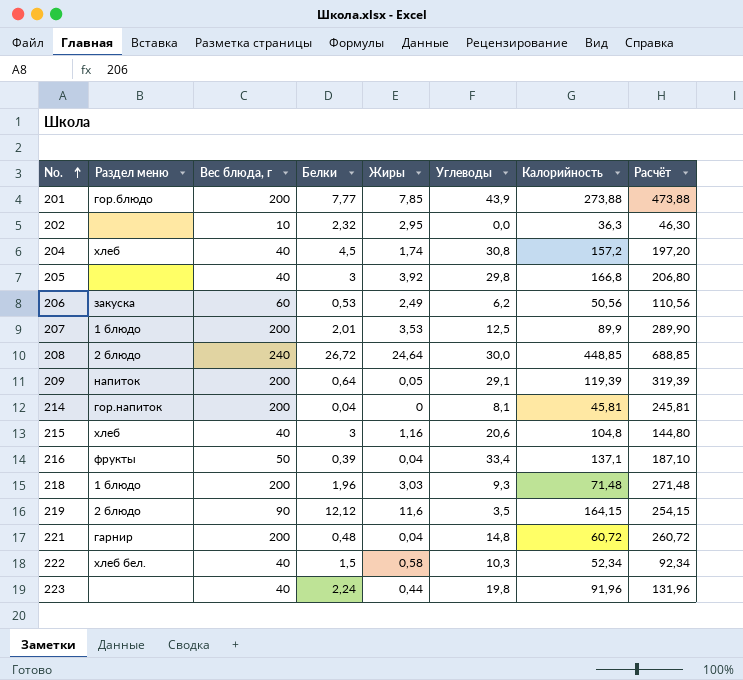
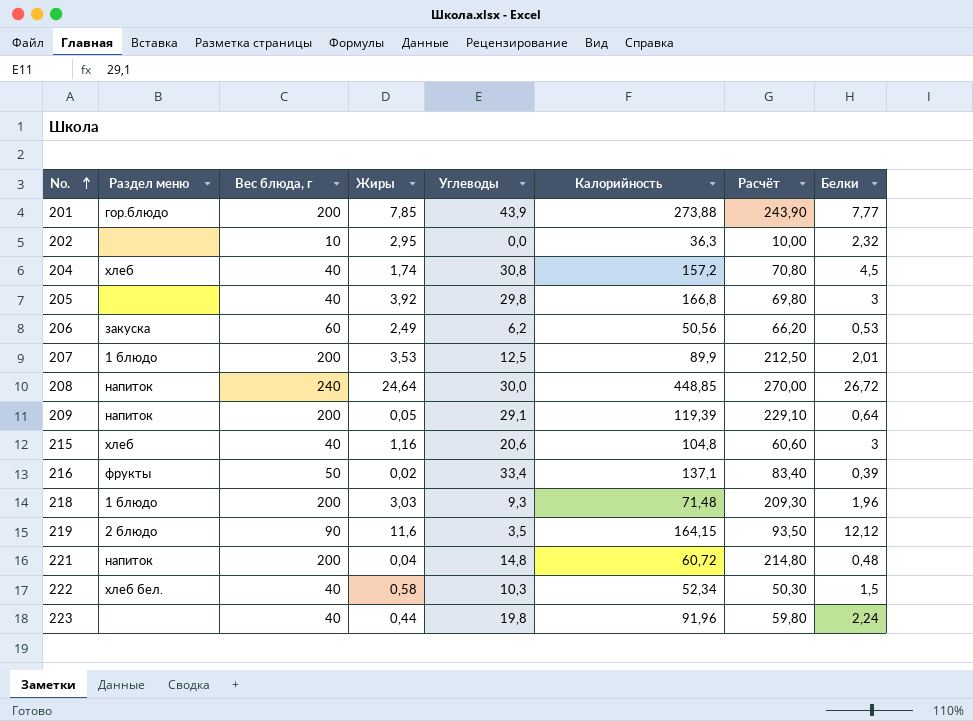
column Расчёт | formula: [Вес блюда, г] + [Калорийность] -> [Вес блюда, г] + [Углеводы]
column Белки | position: 4 -> 8
row 214: гор.напиток | 200 | 0,04 | 0 | 8,1 | 45,81 | 245,81 -> none
208 | Раздел меню: 2 блюдо -> напиток
216 | Жиры: 0,04 -> 0,02
221 | Раздел меню: гарнир -> напиток

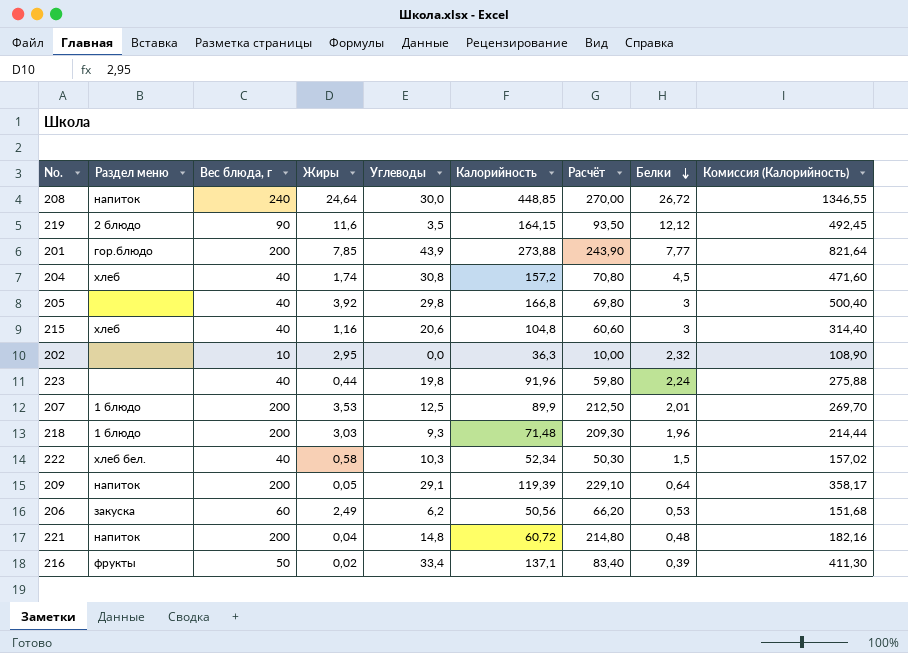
row order: No. ascending -> Белки descending
column Комиссия (Калорийность) | formula: none -> [Калорийность] * 3

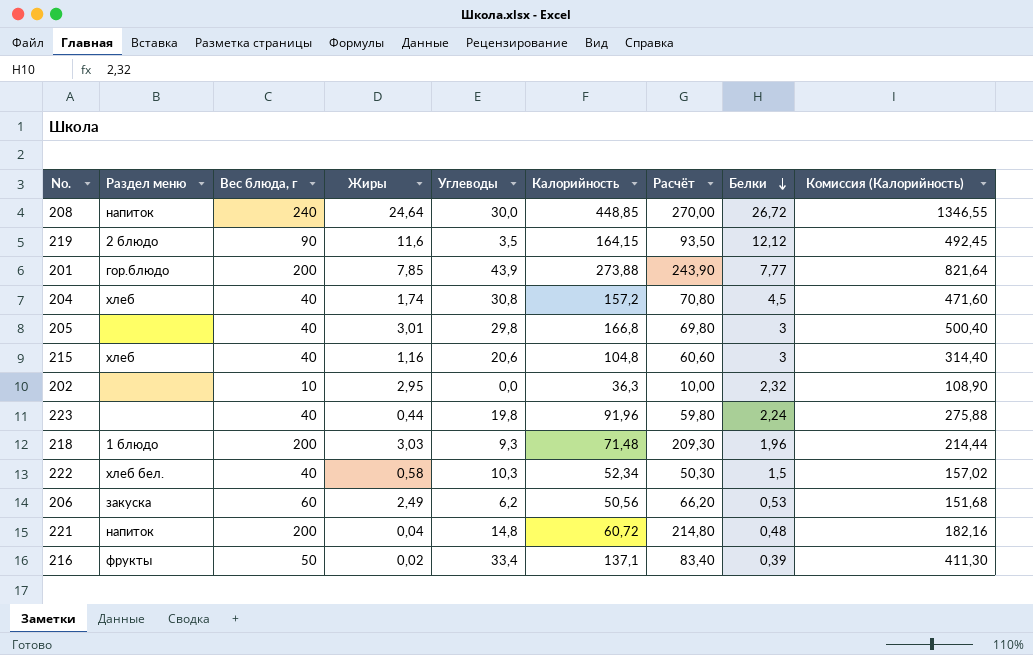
row 207: 1 блюдо | 200 | 3,53 | 12,5 | 89,9 | 212,50 | 2,01 | 269,70 -> none
row 209: напиток | 200 | 0,05 | 29,1 | 119,39 | 229,10 | 0,64 | 358,17 -> none
205 | Жиры: 3,92 -> 3,01

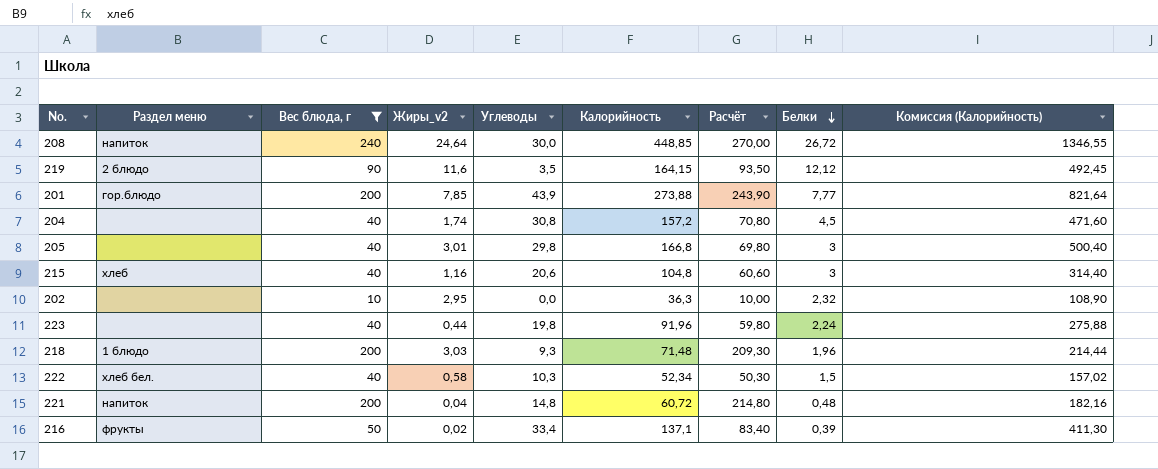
filter: none -> Вес блюда, г != 60
column name: Жиры -> Жиры_v2
204 | Раздел меню: хлеб -> none

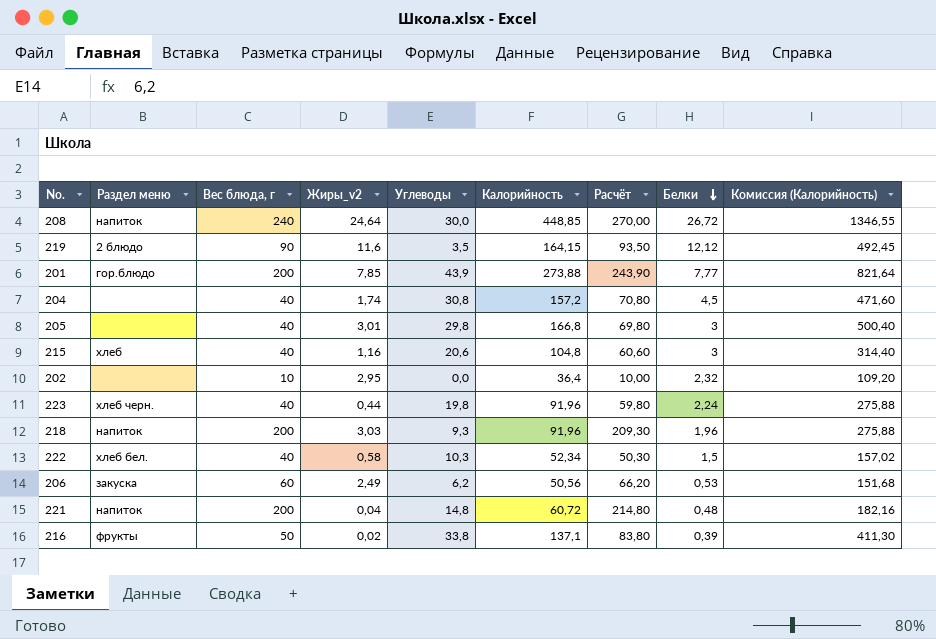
filter: Вес блюда, г != 60 -> none
202 | Калорийность: 36,3 -> 36,4
202 | Комиссия (Калорийность): 108,90 -> 109,20
223 | Раздел меню: none -> хлеб черн.
218 | Раздел меню: 1 блюдо -> напиток
218 | Калорийность: 71,48 -> 91,96
218 | Комиссия (Калорийность): 214,44 -> 275,88
216 | Углеводы: 33,4 -> 33,8
216 | Расчёт: 83,40 -> 83,80

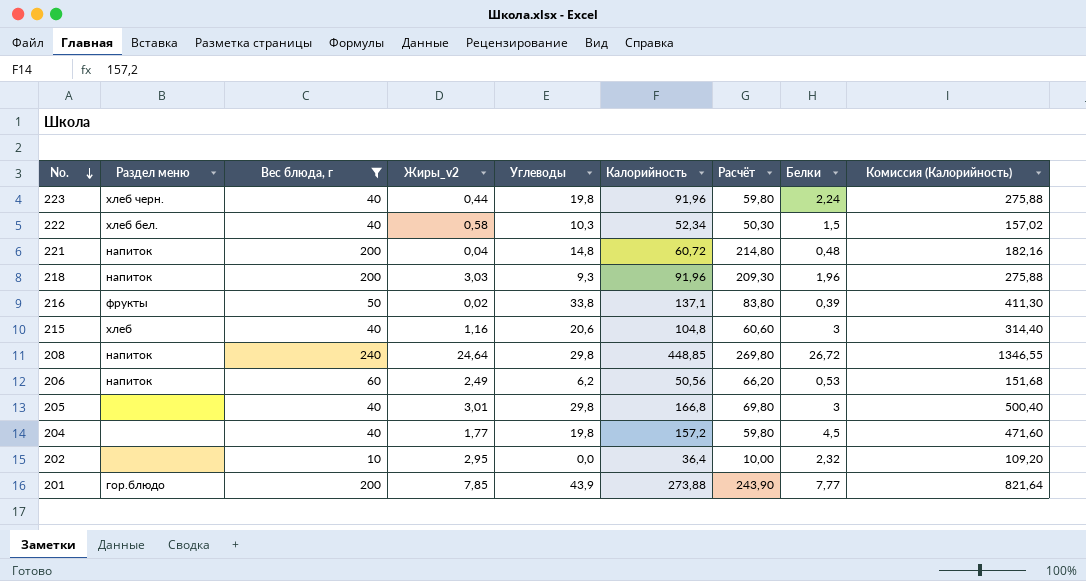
filter: none -> Вес блюда, г != 90
row order: Белки descending -> No. descending
208 | Углеводы: 30,0 -> 29,8
208 | Расчёт: 270,00 -> 269,80
206 | Раздел меню: закуска -> напиток
204 | Жиры_v2: 1,74 -> 1,77
204 | Углеводы: 30,8 -> 19,8
204 | Расчёт: 70,80 -> 59,80

